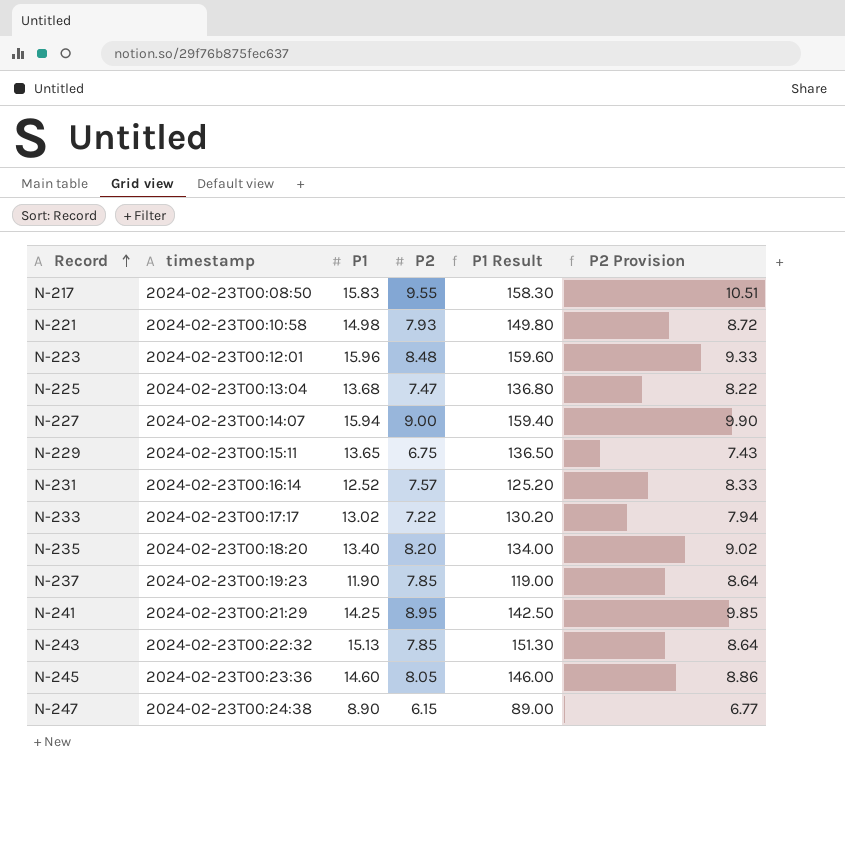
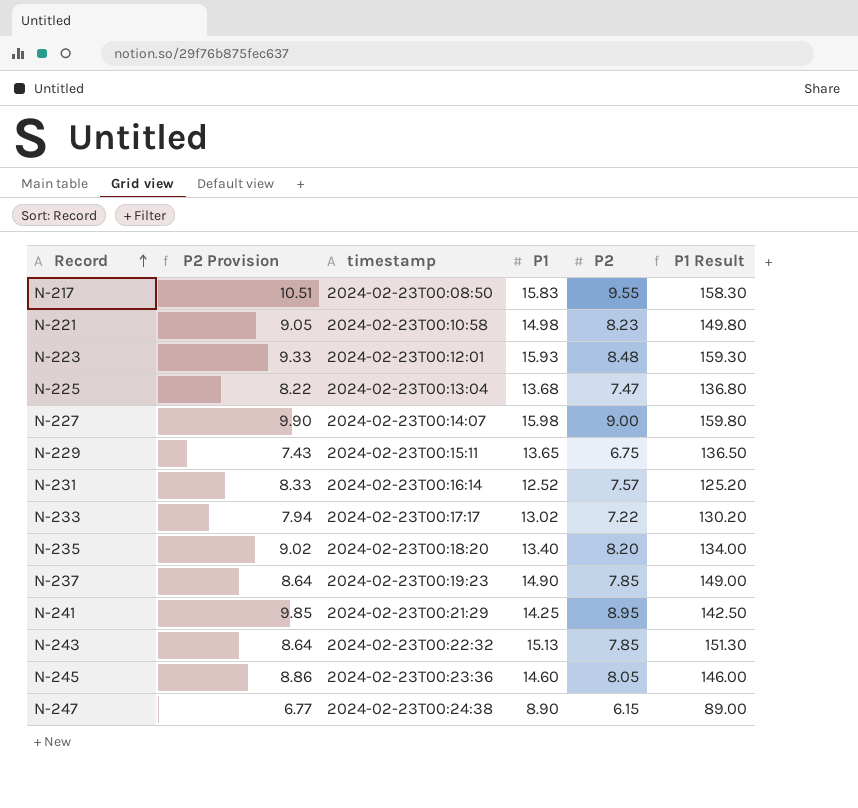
column P2 Provision | position: 6 -> 2
N-221 | P2 Provision: 8.72 -> 9.05
N-221 | P2: 7.93 -> 8.23
N-223 | P1: 15.96 -> 15.93
N-223 | P1 Result: 159.60 -> 159.30
N-227 | P1: 15.94 -> 15.98
N-227 | P1 Result: 159.40 -> 159.80
N-237 | P1: 11.90 -> 14.90
N-237 | P1 Result: 119.00 -> 149.00

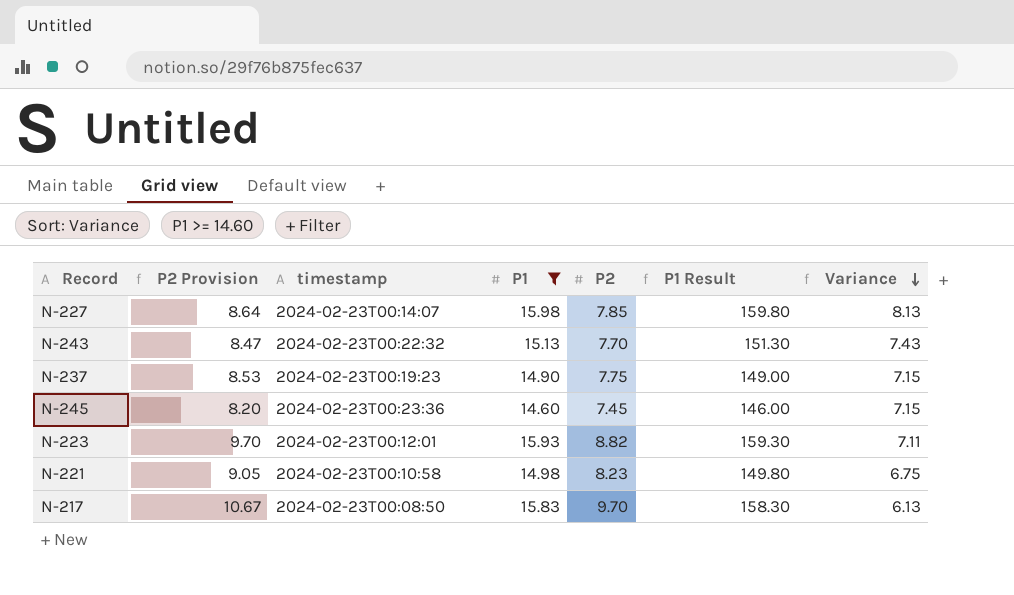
filter: none -> P1 >= 14.60
row order: Record ascending -> Variance descending
column Variance | formula: none -> [P1] - [P2]
N-227 | P2 Provision: 9.90 -> 8.64
N-227 | P2: 9.00 -> 7.85
N-243 | P2 Provision: 8.64 -> 8.47
N-243 | P2: 7.85 -> 7.70
N-237 | P2 Provision: 8.64 -> 8.53
N-237 | P2: 7.85 -> 7.75
N-245 | P2 Provision: 8.86 -> 8.20
N-245 | P2: 8.05 -> 7.45
N-223 | P2 Provision: 9.33 -> 9.70
N-223 | P2: 8.48 -> 8.82
N-217 | P2 Provision: 10.51 -> 10.67
N-217 | P2: 9.55 -> 9.70

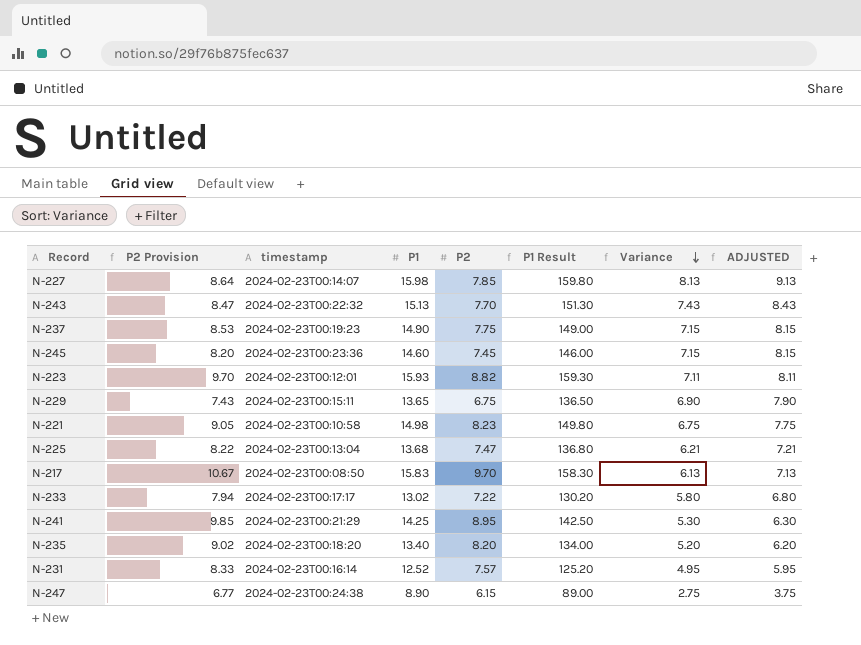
filter: P1 >= 14.60 -> none
column ADJUSTED | formula: none -> [Variance] + 1

